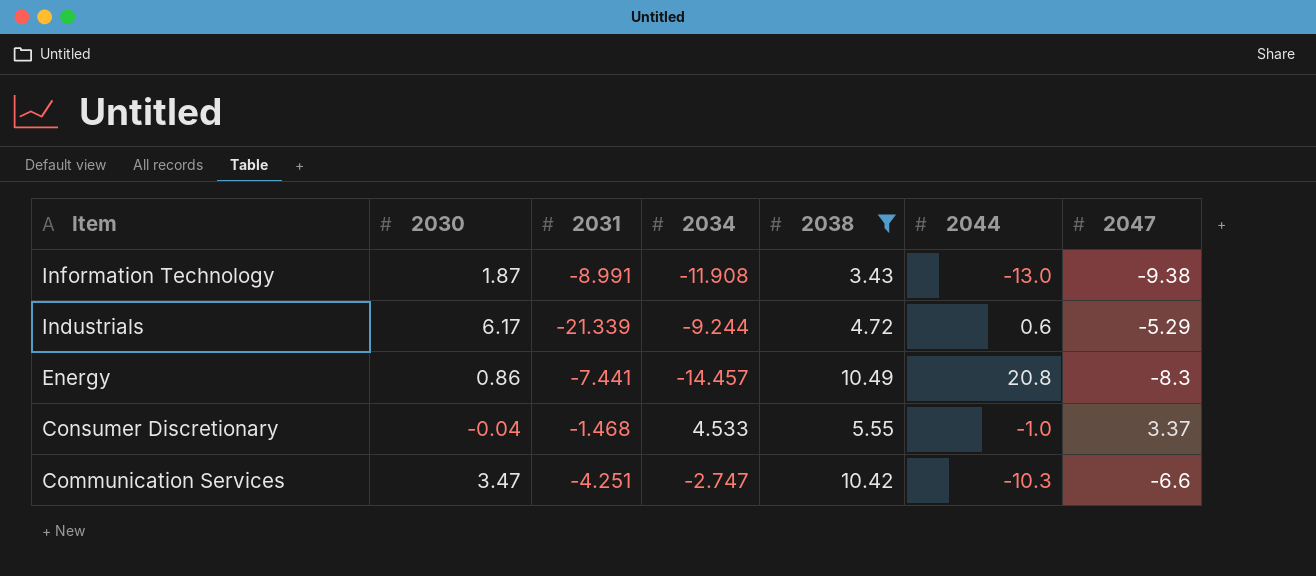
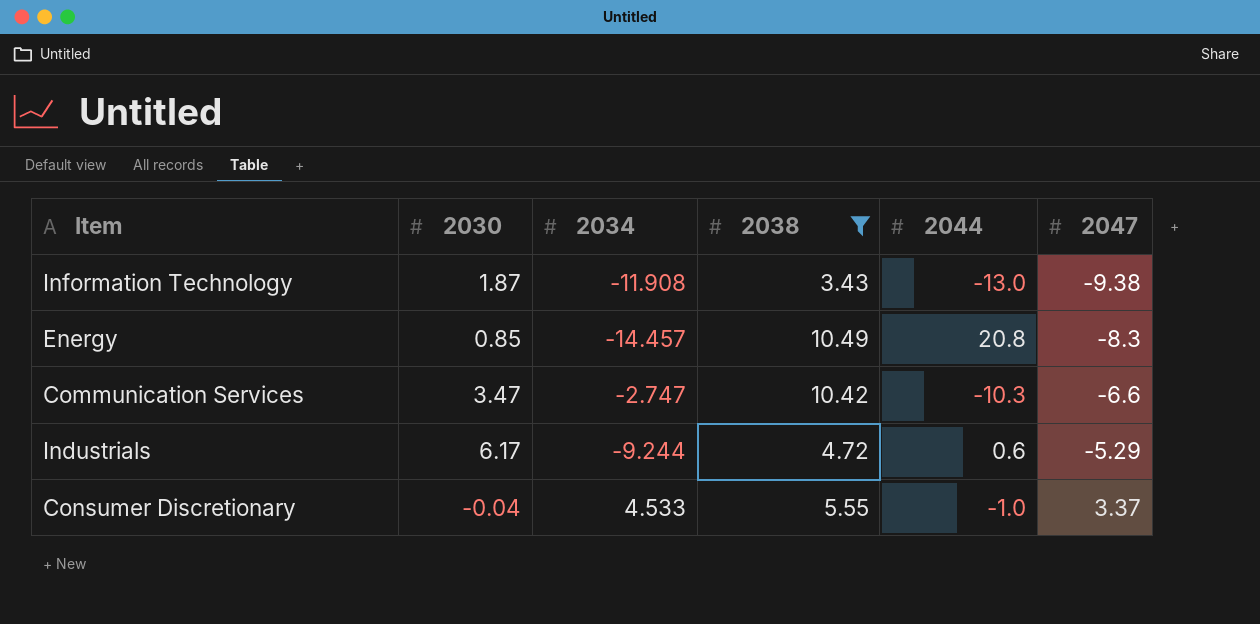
row order: Item descending -> 2047 ascending
column 2031 | position: 3 -> none
Energy | 2030: 0.86 -> 0.85

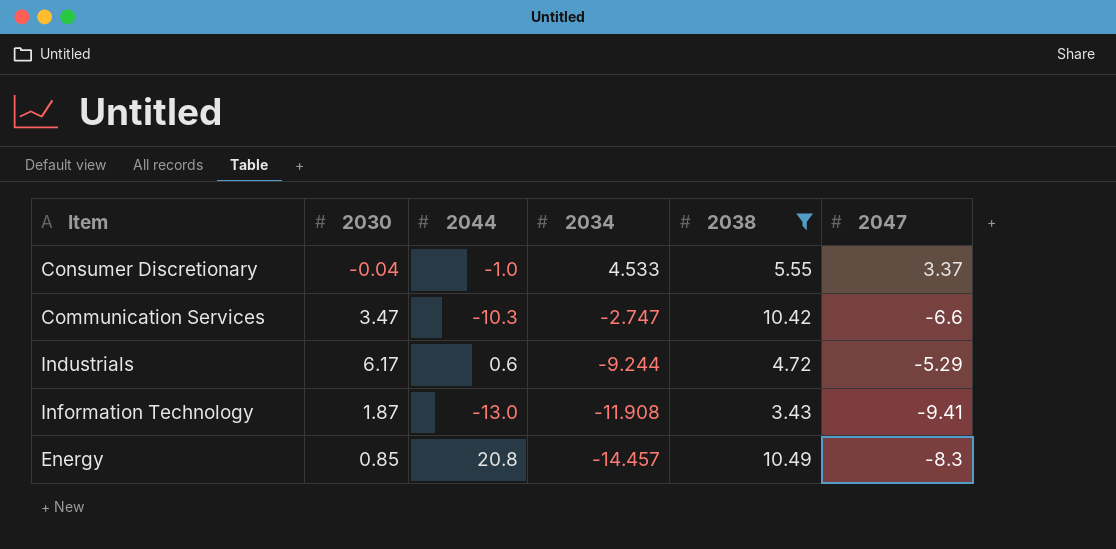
row order: 2047 ascending -> 2034 descending
column 2044 | position: 5 -> 3
Information Technology | 2047: -9.38 -> -9.41

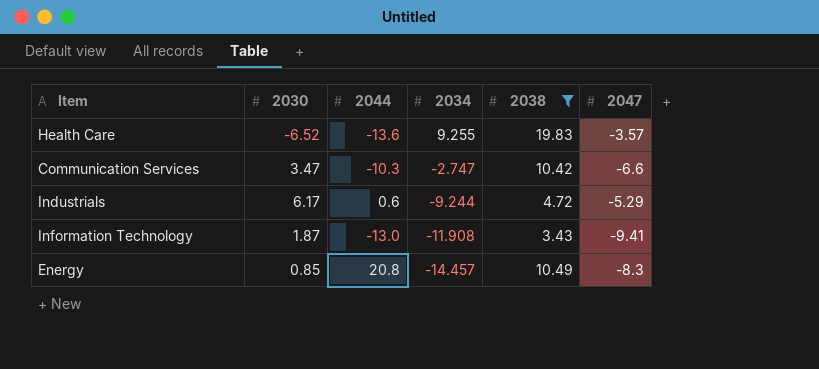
row Consumer Discretionary: -0.04 | -1.0 | 4.533 | 5.55 | 3.37 -> none
row Health Care: none -> -6.52 | -13.6 | 9.255 | 19.83 | -3.57

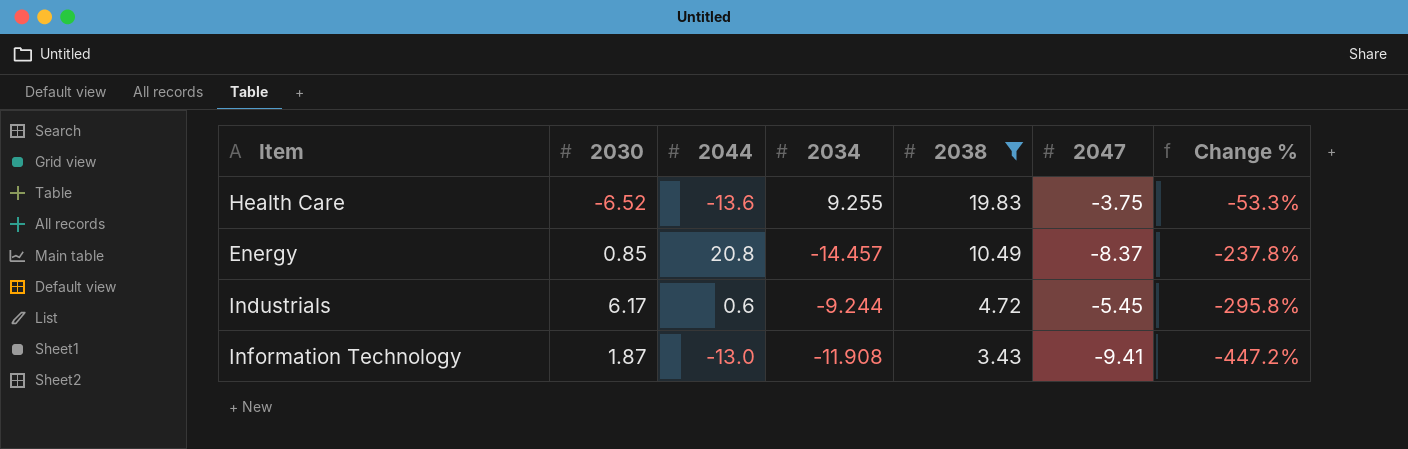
row order: 2034 descending -> 2038 descending
column Change % | formula: none -> ([2034] - [2038]) / [2038]
row Communication Services: 3.47 | -10.3 | -2.747 | 10.42 | -6.6 -> none
Health Care | 2047: -3.57 -> -3.75
Energy | 2047: -8.3 -> -8.37
Industrials | 2047: -5.29 -> -5.45

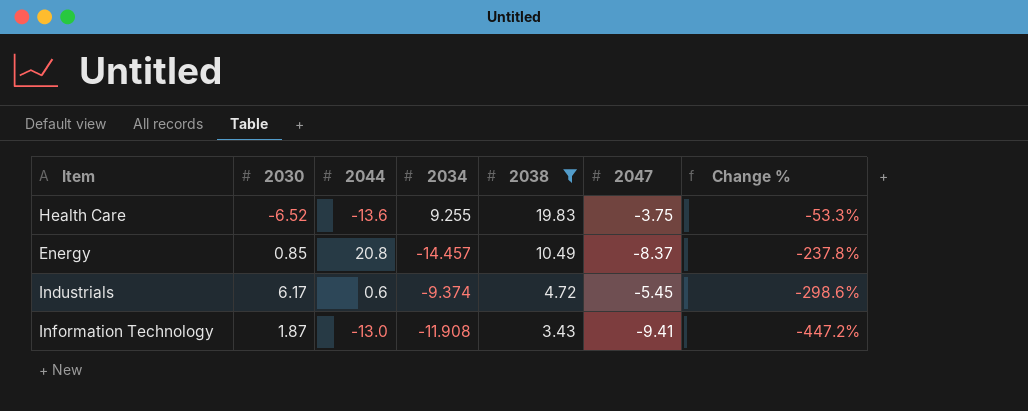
Industrials | 2034: -9.244 -> -9.374
Industrials | Change %: -295.8% -> -298.6%

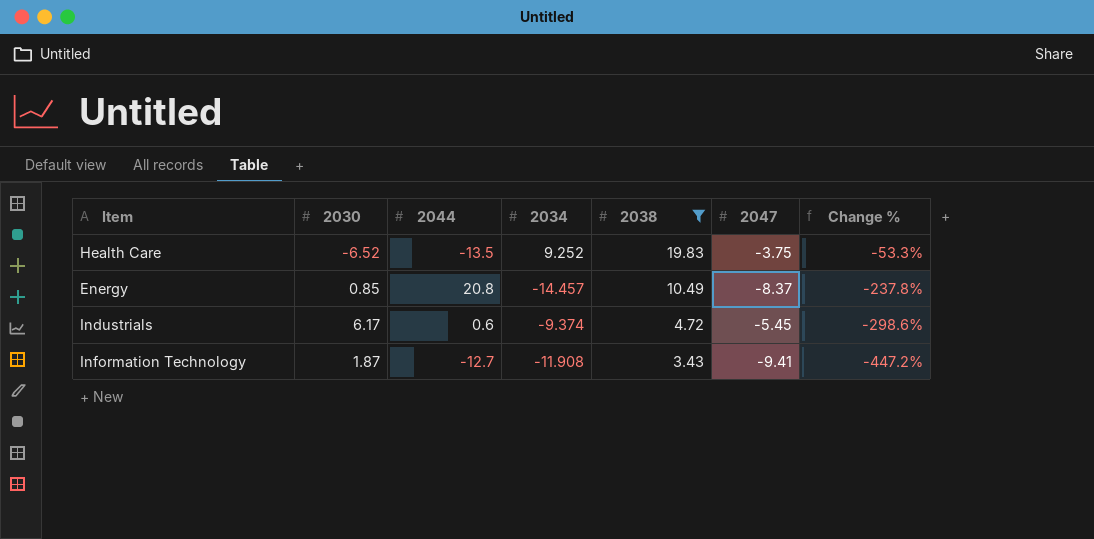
Health Care | 2044: -13.6 -> -13.5
Health Care | 2034: 9.255 -> 9.252
Information Technology | 2044: -13.0 -> -12.7

